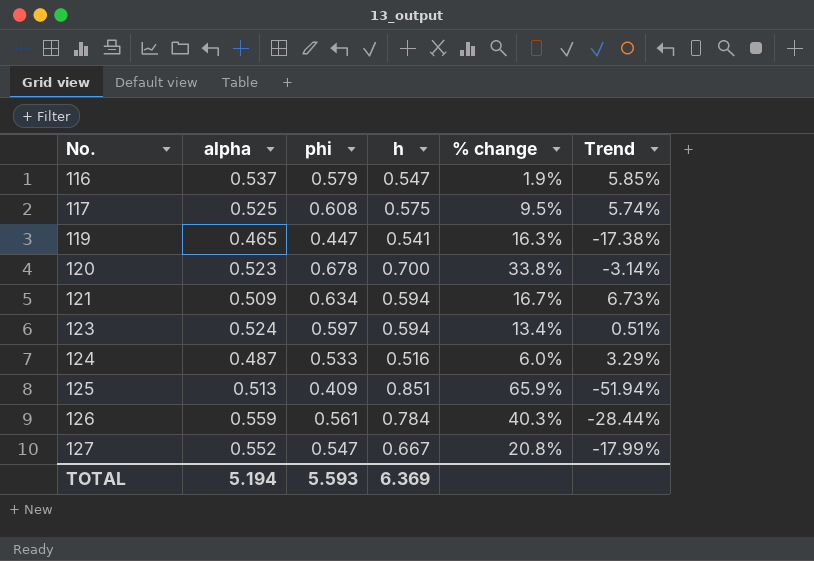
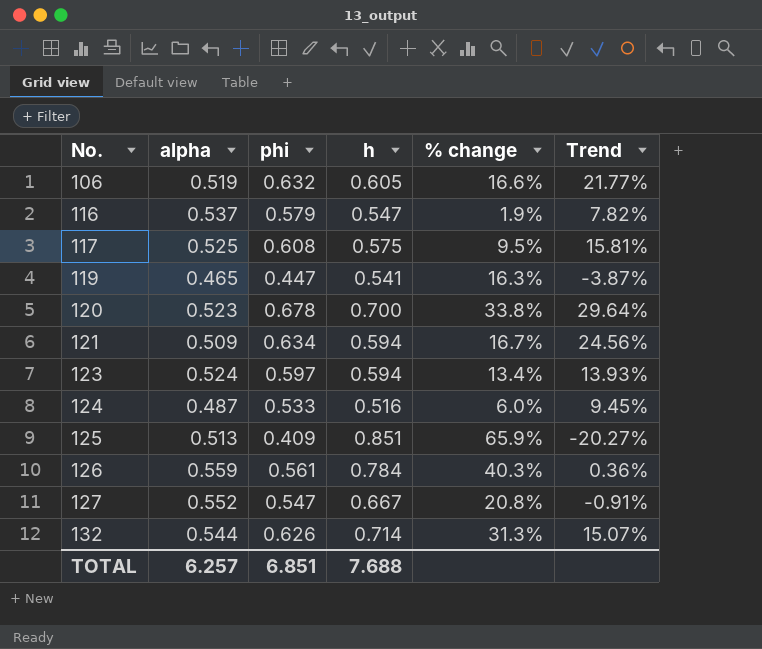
column Trend | formula: ([phi] - [h]) / [h] -> ([phi] - [alpha]) / [alpha]
row 106: none -> 0.519 | 0.632 | 0.605 | 16.6% | 21.77%
row 132: none -> 0.544 | 0.626 | 0.714 | 31.3% | 15.07%
TOTAL | alpha: 5.194 -> 6.257
TOTAL | phi: 5.593 -> 6.851
TOTAL | h: 6.369 -> 7.688

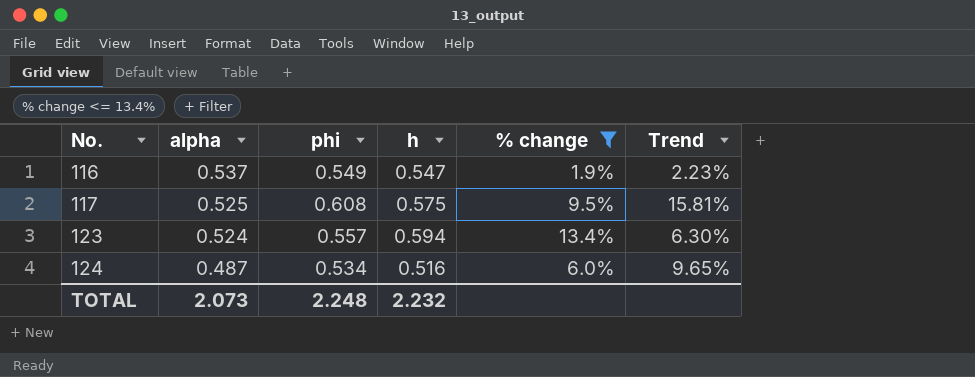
filter: none -> % change <= 13.4%
116 | phi: 0.579 -> 0.549
116 | Trend: 7.82% -> 2.23%
123 | phi: 0.597 -> 0.557
123 | Trend: 13.93% -> 6.30%
124 | phi: 0.533 -> 0.534
124 | Trend: 9.45% -> 9.65%
TOTAL | alpha: 6.257 -> 2.073
TOTAL | phi: 6.851 -> 2.248
TOTAL | h: 7.688 -> 2.232

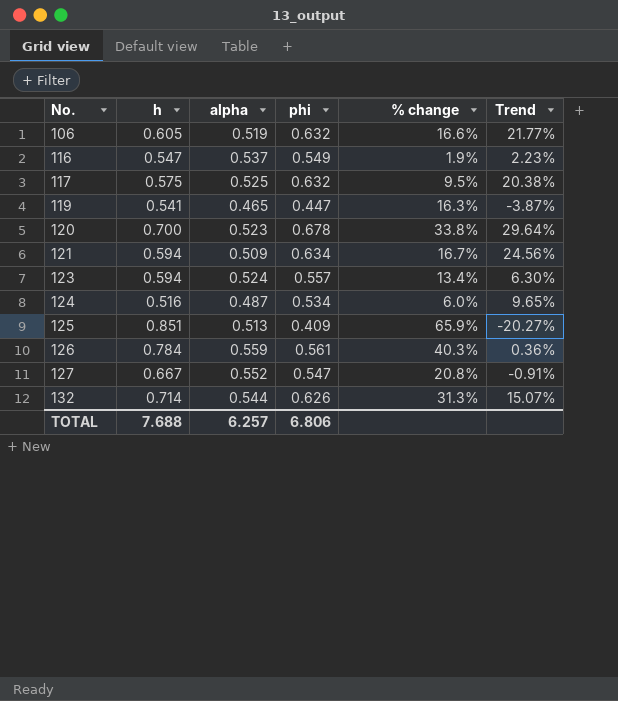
filter: % change <= 13.4% -> none
column h | position: 4 -> 2
117 | phi: 0.608 -> 0.632
117 | Trend: 15.81% -> 20.38%
TOTAL | h: 2.232 -> 7.688
TOTAL | alpha: 2.073 -> 6.257
TOTAL | phi: 2.248 -> 6.806

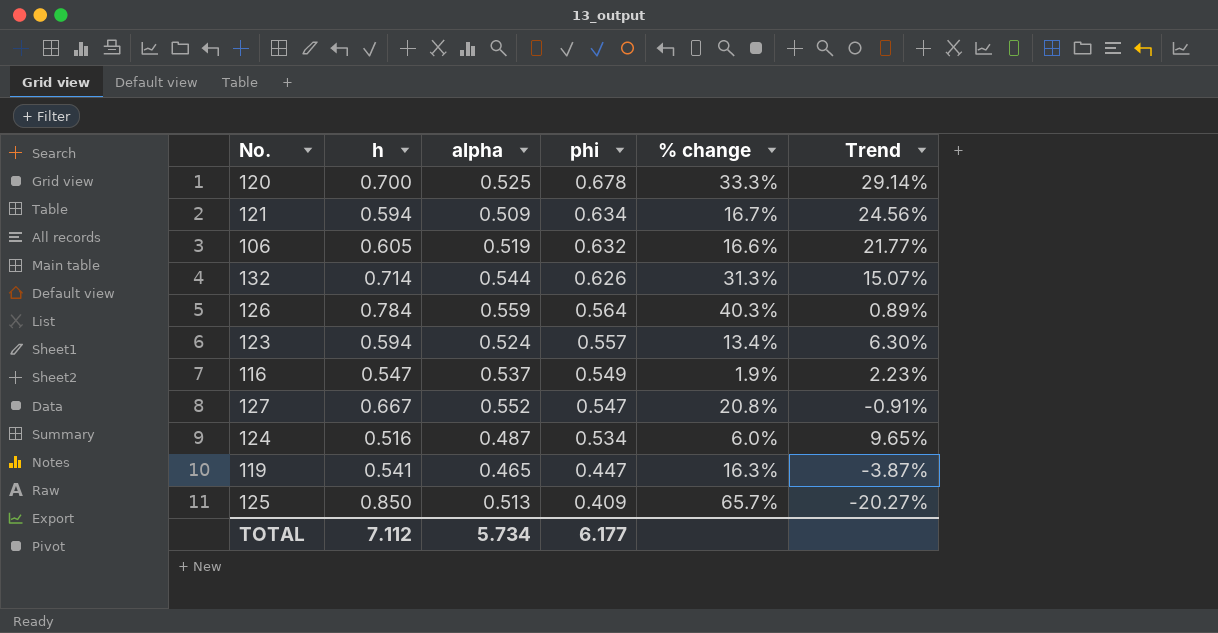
row order: No. ascending -> phi descending
row 117: 0.575 | 0.525 | 0.632 | 9.5% | 20.38% -> none
120 | alpha: 0.523 -> 0.525
120 | % change: 33.8% -> 33.3%
120 | Trend: 29.64% -> 29.14%
126 | phi: 0.561 -> 0.564
126 | Trend: 0.36% -> 0.89%
125 | h: 0.851 -> 0.850
125 | % change: 65.9% -> 65.7%
TOTAL | h: 7.688 -> 7.112
TOTAL | alpha: 6.257 -> 5.734
TOTAL | phi: 6.806 -> 6.177

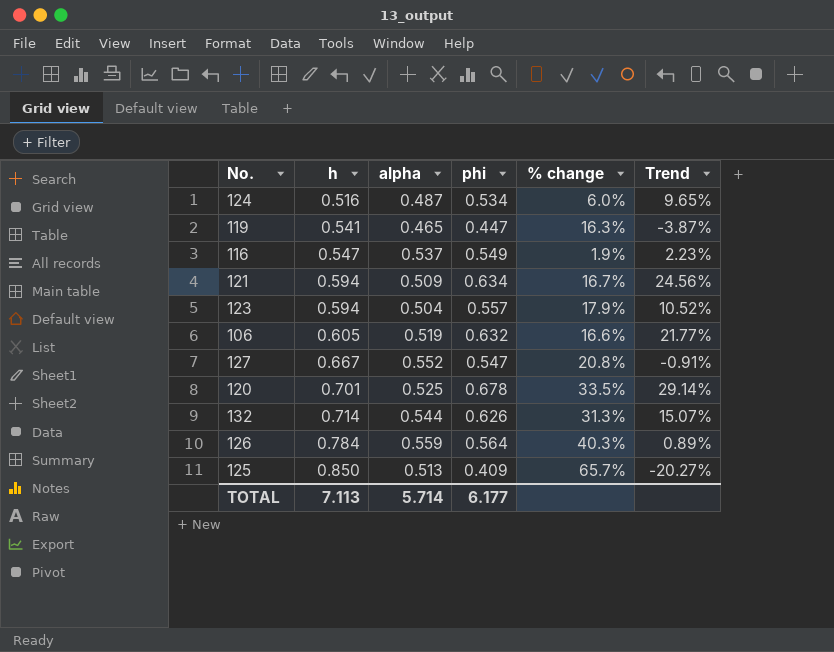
row order: phi descending -> h ascending
123 | alpha: 0.524 -> 0.504
123 | % change: 13.4% -> 17.9%
123 | Trend: 6.30% -> 10.52%
120 | h: 0.700 -> 0.701
120 | % change: 33.3% -> 33.5%
TOTAL | h: 7.112 -> 7.113
TOTAL | alpha: 5.734 -> 5.714

